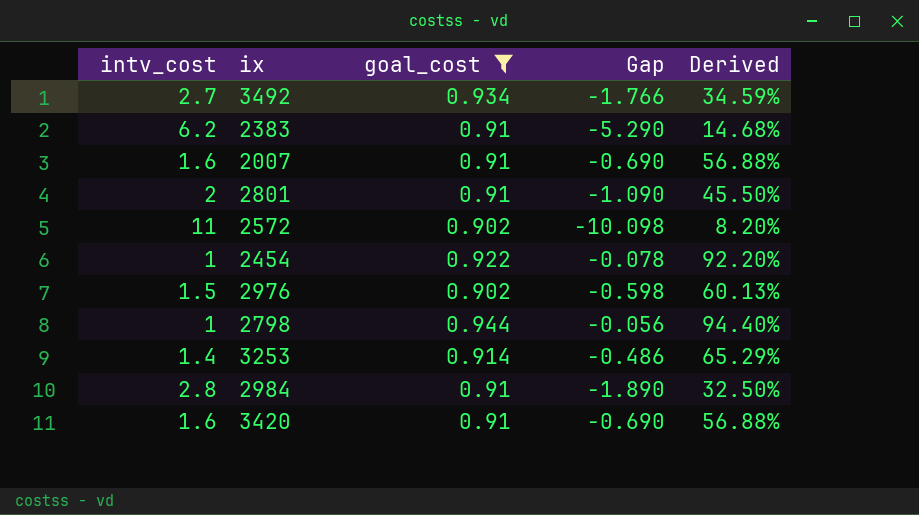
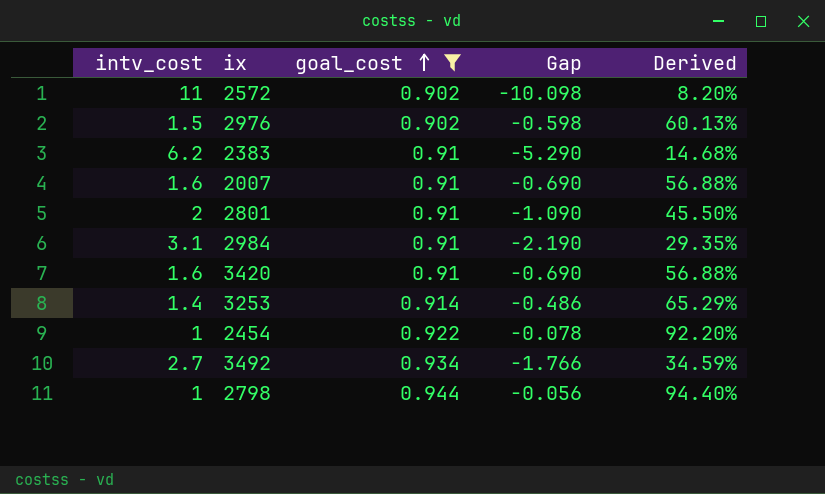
row order: none -> goal_cost ascending
2984 | intv_cost: 2.8 -> 3.1
2984 | Gap: -1.890 -> -2.190
2984 | Derived: 32.50% -> 29.35%

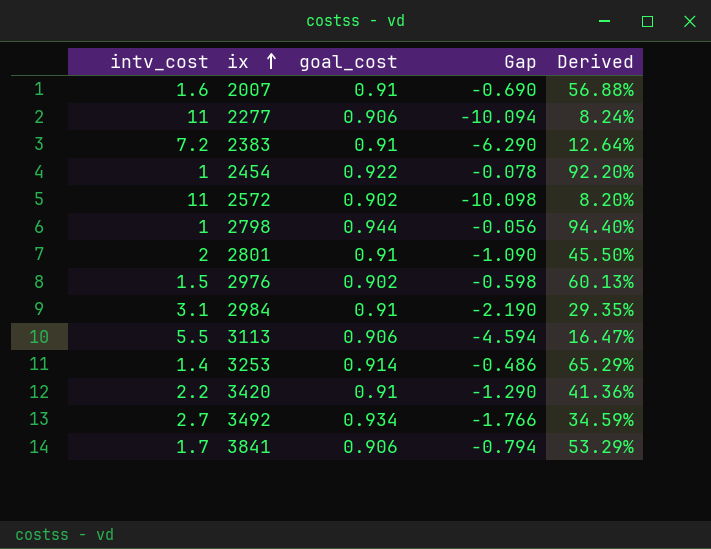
filter: goal_cost != 0.906 -> none
row order: goal_cost ascending -> ix ascending
2383 | intv_cost: 6.2 -> 7.2
2383 | Gap: -5.290 -> -6.290
2383 | Derived: 14.68% -> 12.64%
3420 | intv_cost: 1.6 -> 2.2
3420 | Gap: -0.690 -> -1.290
3420 | Derived: 56.88% -> 41.36%

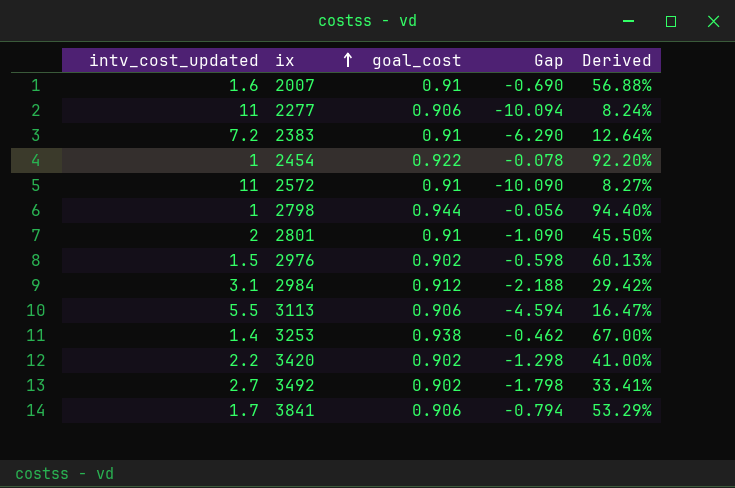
column name: intv_cost -> intv_cost_updated
2572 | goal_cost: 0.902 -> 0.91
2572 | Gap: -10.098 -> -10.090
2572 | Derived: 8.20% -> 8.27%
2984 | goal_cost: 0.91 -> 0.912
2984 | Gap: -2.190 -> -2.188
2984 | Derived: 29.35% -> 29.42%
3253 | goal_cost: 0.914 -> 0.938
3253 | Gap: -0.486 -> -0.462
3253 | Derived: 65.29% -> 67.00%
3420 | goal_cost: 0.91 -> 0.902
3420 | Gap: -1.290 -> -1.298
3420 | Derived: 41.36% -> 41.00%
3492 | goal_cost: 0.934 -> 0.902
3492 | Gap: -1.766 -> -1.798
3492 | Derived: 34.59% -> 33.41%

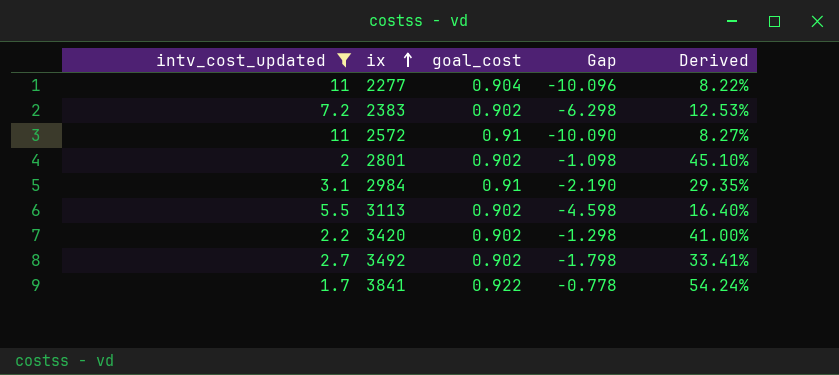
filter: none -> intv_cost_updated >= 1.7
2277 | goal_cost: 0.906 -> 0.904
2277 | Gap: -10.094 -> -10.096
2277 | Derived: 8.24% -> 8.22%
2383 | goal_cost: 0.91 -> 0.902
2383 | Gap: -6.290 -> -6.298
2383 | Derived: 12.64% -> 12.53%
2801 | goal_cost: 0.91 -> 0.902
2801 | Gap: -1.090 -> -1.098
2801 | Derived: 45.50% -> 45.10%
2984 | goal_cost: 0.912 -> 0.91
2984 | Gap: -2.188 -> -2.190
2984 | Derived: 29.42% -> 29.35%
3113 | goal_cost: 0.906 -> 0.902
3113 | Gap: -4.594 -> -4.598
3113 | Derived: 16.47% -> 16.40%
3841 | goal_cost: 0.906 -> 0.922
3841 | Gap: -0.794 -> -0.778
3841 | Derived: 53.29% -> 54.24%

